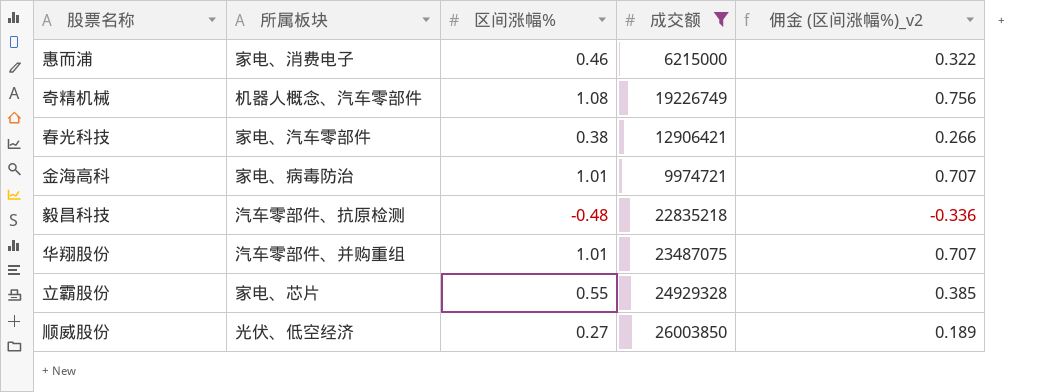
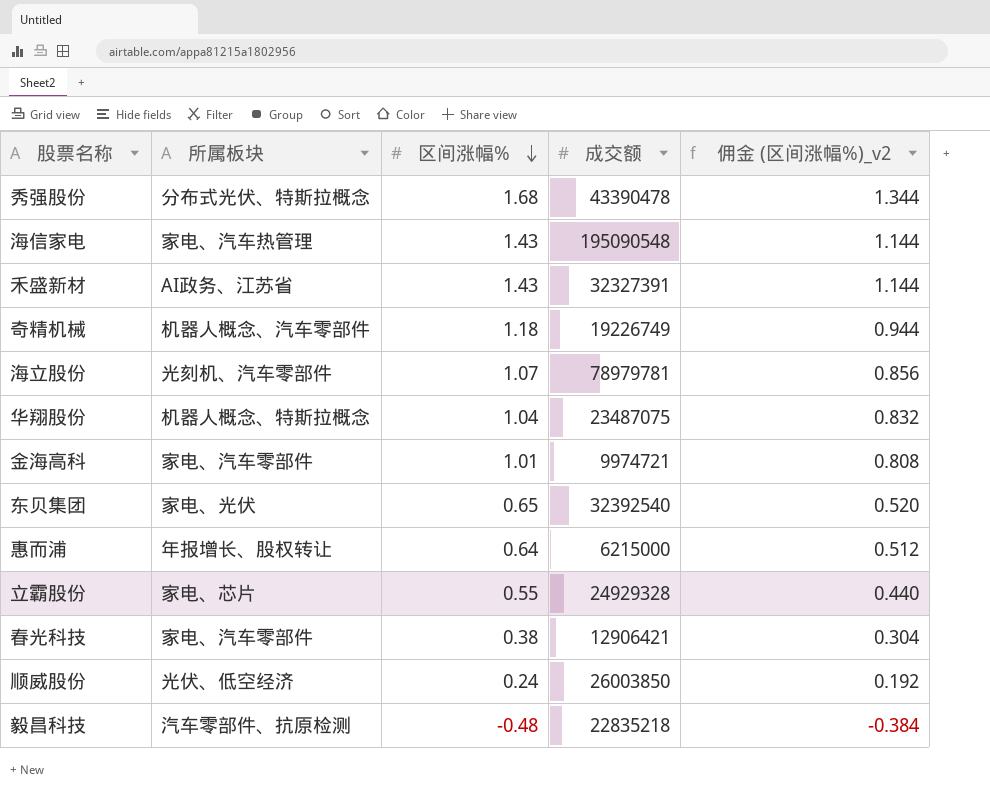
filter: 成交额 <= 26003850 -> none
row order: none -> 区间涨幅% descending
column 佣金 (区间涨幅%)_v2 | formula: [区间涨幅%] * 0.7 -> [区间涨幅%] * 0.8
奇精机械 | 区间涨幅%: 1.08 -> 1.18
华翔股份 | 所属板块: 汽车零部件、并购重组 -> 机器人概念、特斯拉概念
华翔股份 | 区间涨幅%: 1.01 -> 1.04
金海高科 | 所属板块: 家电、病毒防治 -> 家电、汽车零部件
惠而浦 | 所属板块: 家电、消费电子 -> 年报增长、股权转让
惠而浦 | 区间涨幅%: 0.46 -> 0.64
顺威股份 | 区间涨幅%: 0.27 -> 0.24

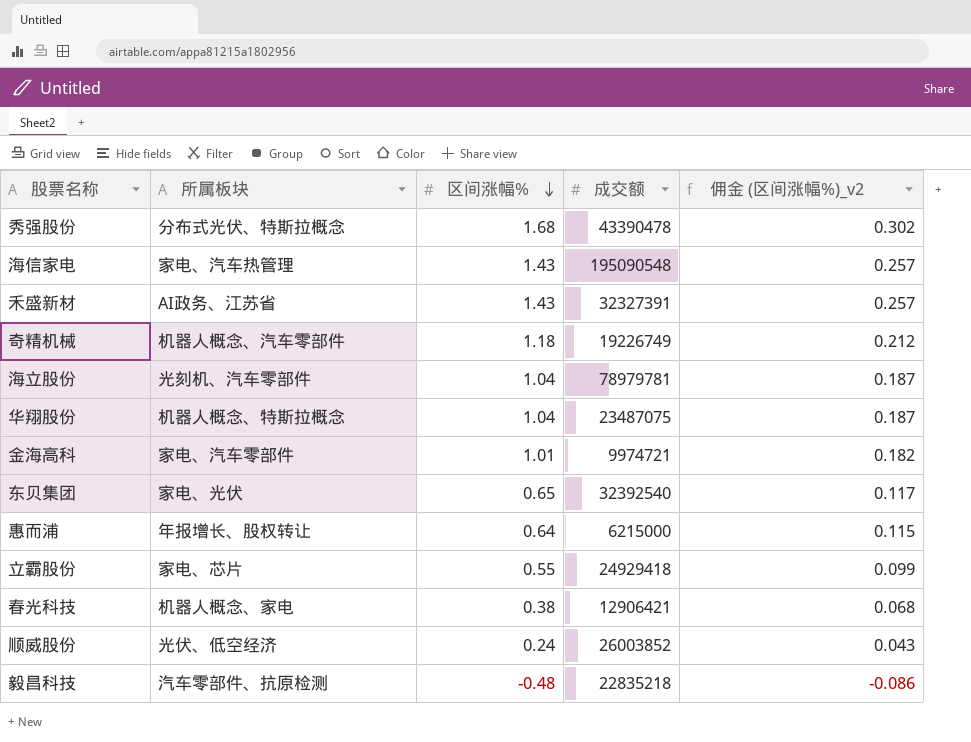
column 佣金 (区间涨幅%)_v2 | formula: [区间涨幅%] * 0.8 -> [区间涨幅%] * 0.18
海立股份 | 区间涨幅%: 1.07 -> 1.04
立霸股份 | 成交额: 24929328 -> 24929418
春光科技 | 所属板块: 家电、汽车零部件 -> 机器人概念、家电
顺威股份 | 成交额: 26003850 -> 26003852

